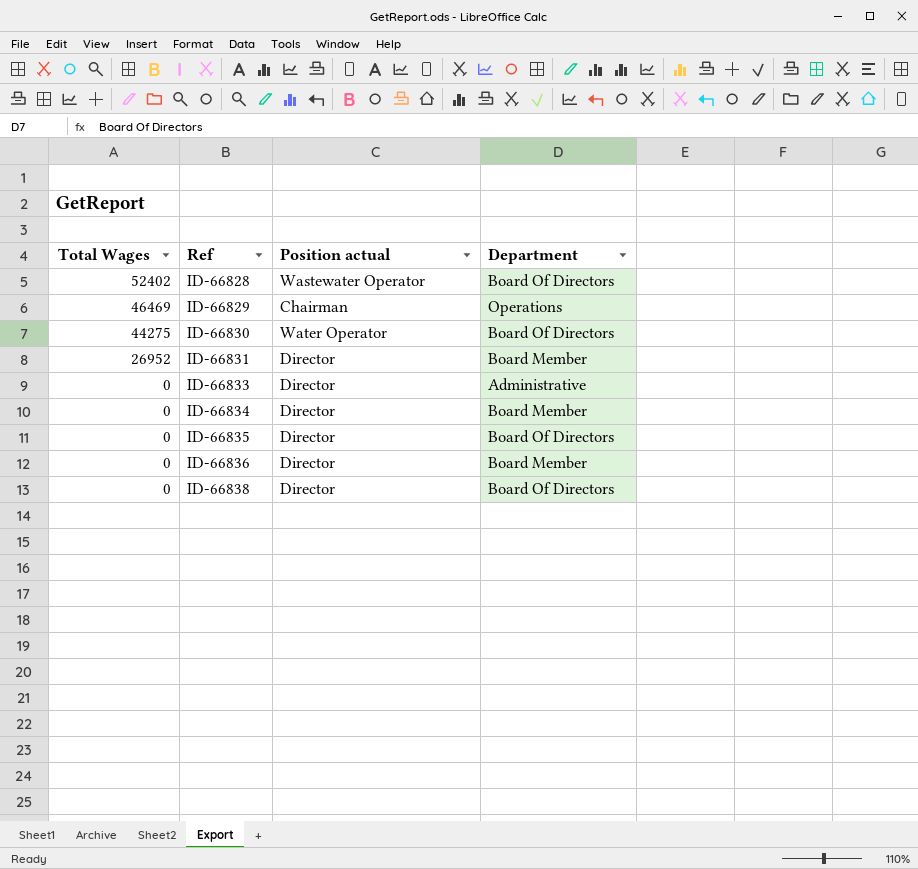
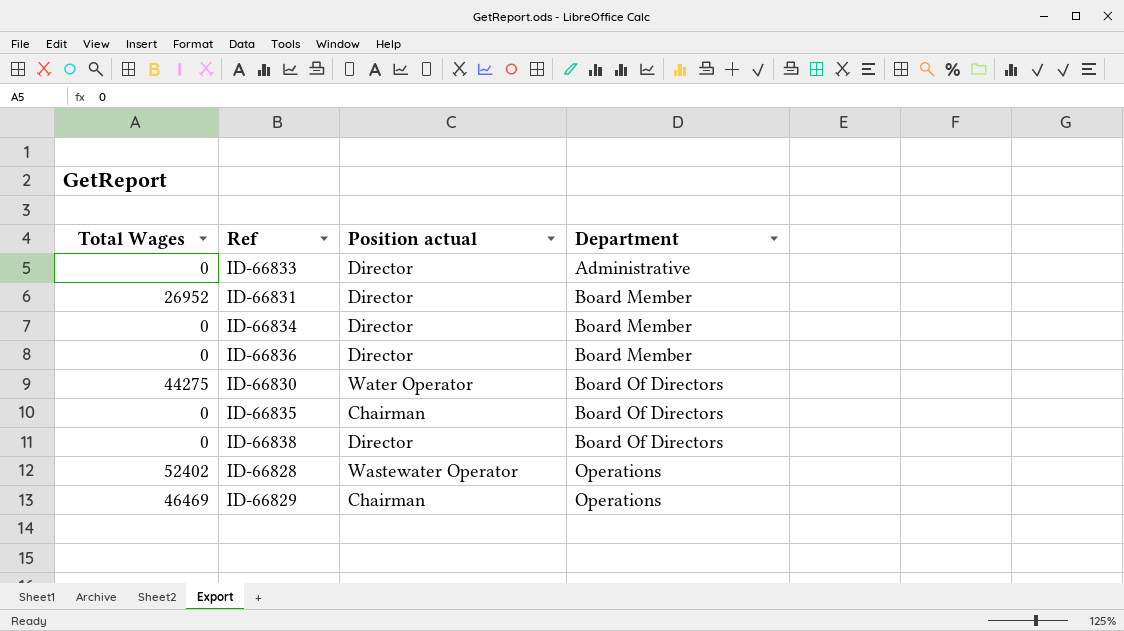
row order: Total Wages descending -> Department ascending
ID-66835 | Position actual: Director -> Chairman
ID-66828 | Department: Board Of Directors -> Operations

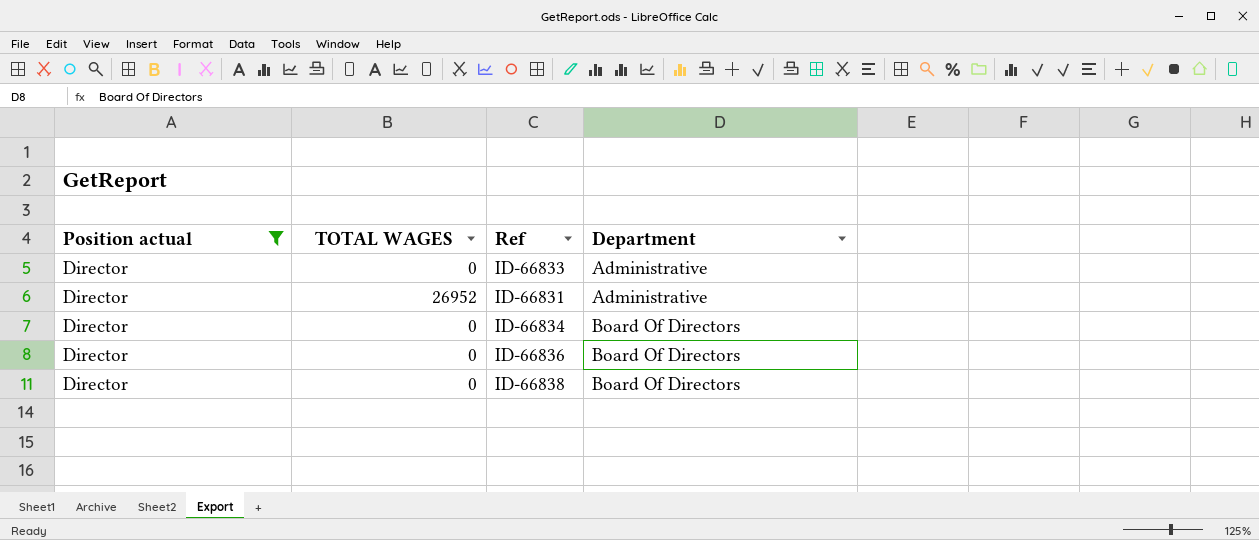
filter: none -> Position actual = Director
column Position actual | position: 3 -> 1
column name: Total Wages -> TOTAL WAGES
ID-66831 | Department: Board Member -> Administrative
ID-66834 | Department: Board Member -> Board Of Directors
ID-66836 | Department: Board Member -> Board Of Directors

